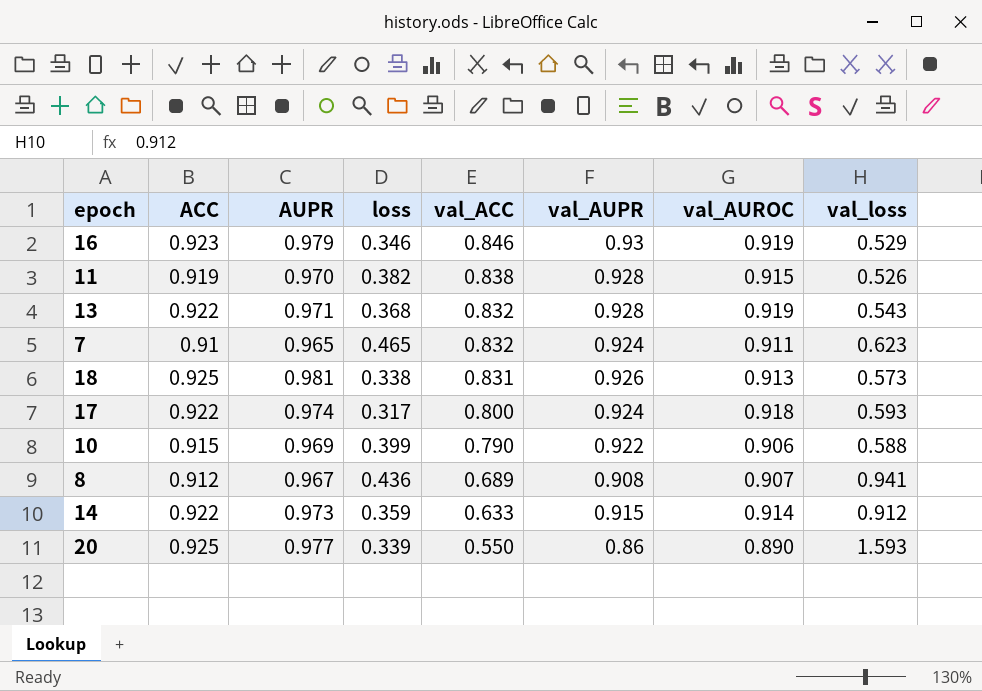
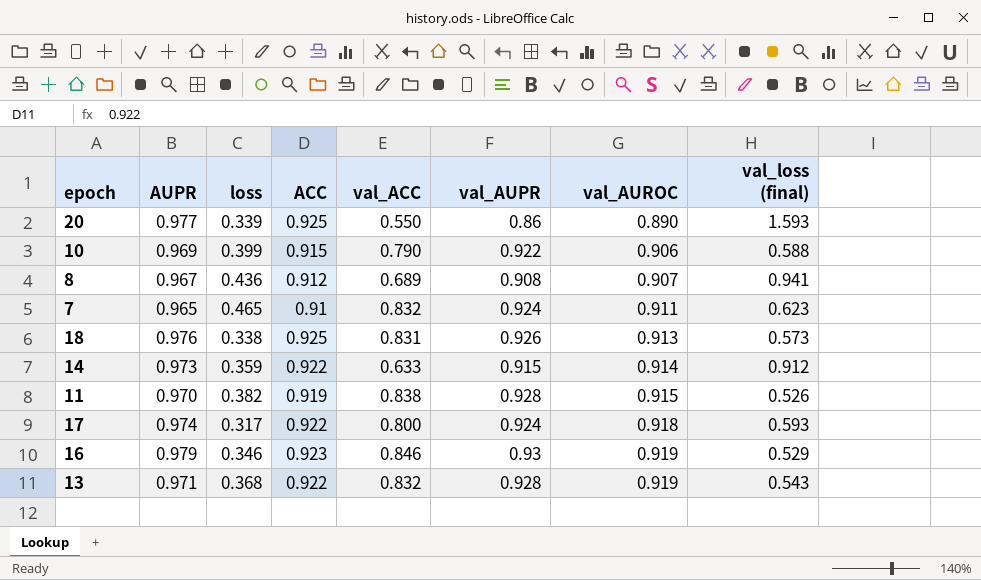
row order: val_ACC descending -> val_AUROC ascending
column ACC | position: 2 -> 4
column name: val_loss -> val_loss (final)
18 | AUPR: 0.981 -> 0.976

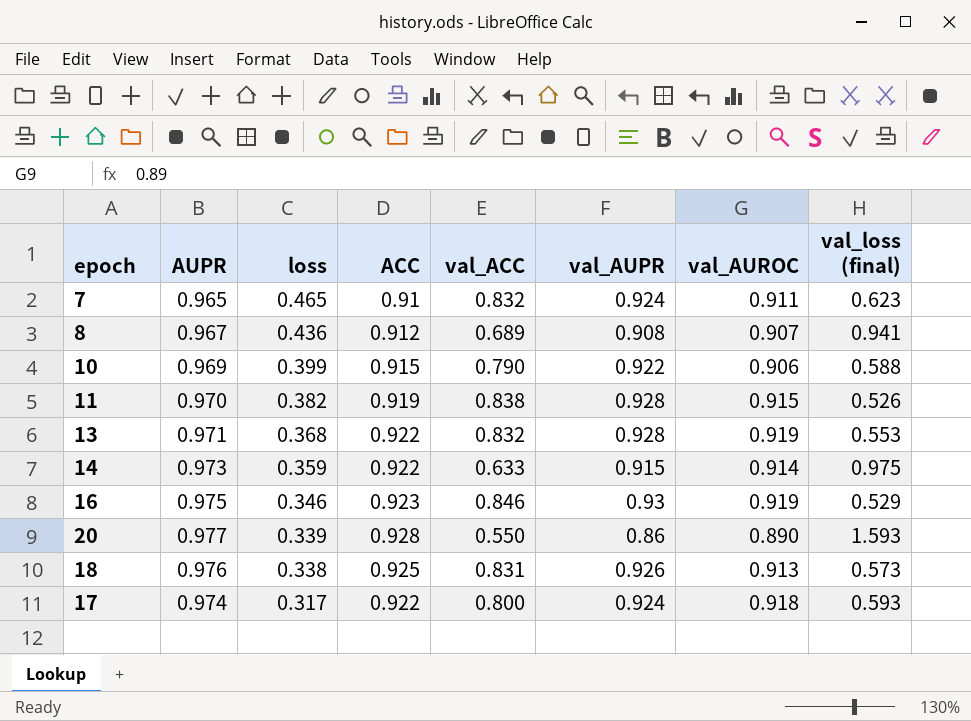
row order: val_AUROC ascending -> loss descending
13 | val_loss (final): 0.543 -> 0.553
14 | val_loss (final): 0.912 -> 0.975
16 | AUPR: 0.979 -> 0.975
20 | ACC: 0.925 -> 0.928

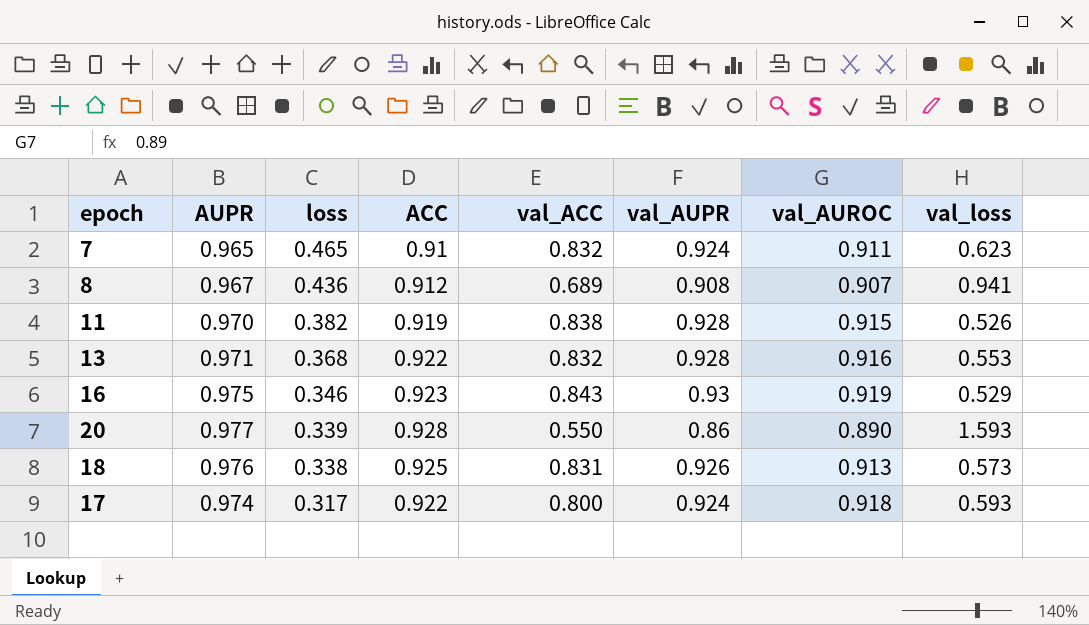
column name: val_loss (final) -> val_loss
row 10: 0.969 | 0.399 | 0.915 | 0.790 | 0.922 | 0.906 | 0.588 -> none
row 14: 0.973 | 0.359 | 0.922 | 0.633 | 0.915 | 0.914 | 0.975 -> none
13 | val_AUROC: 0.919 -> 0.916
16 | val_ACC: 0.846 -> 0.843

